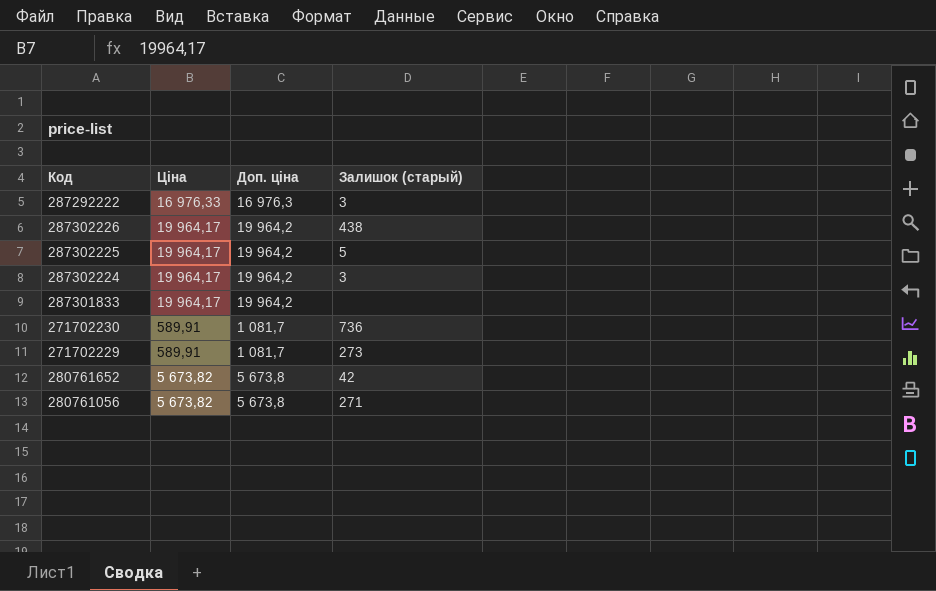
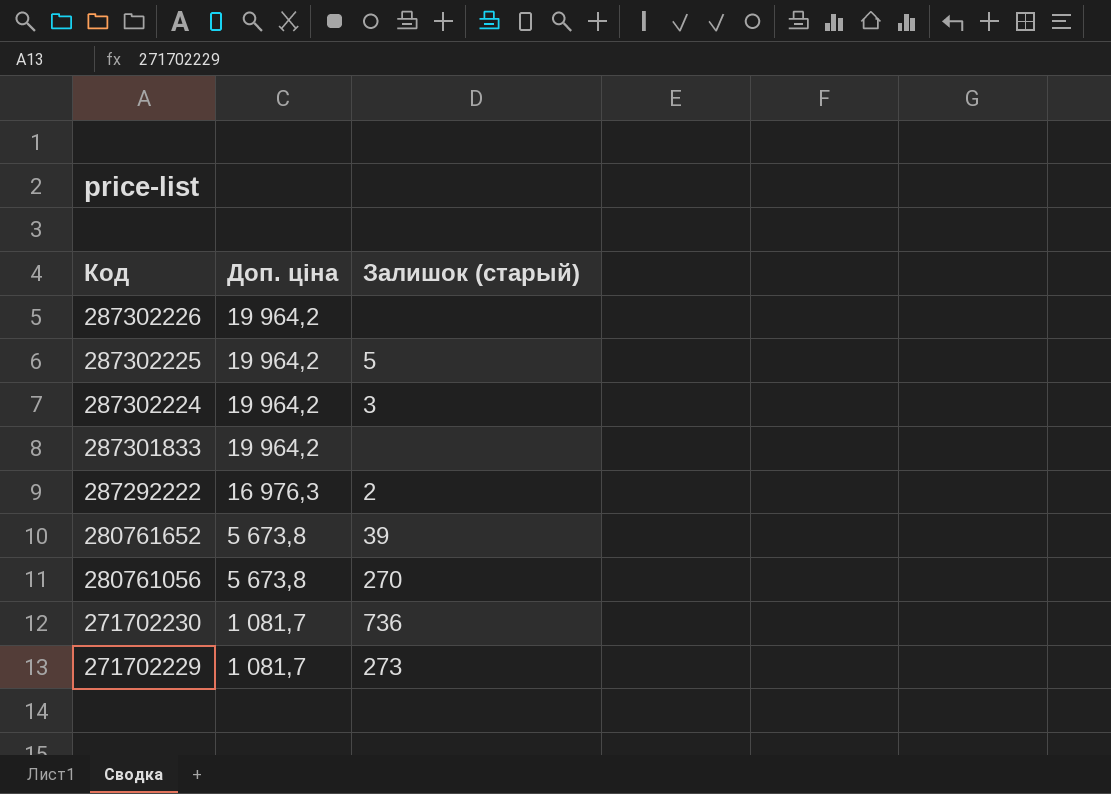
row order: none -> Код descending
column Ціна | position: 2 -> none
287302226 | Залишок (старый): 438 -> none
287292222 | Залишок (старый): 3 -> 2
280761652 | Залишок (старый): 42 -> 39
280761056 | Залишок (старый): 271 -> 270

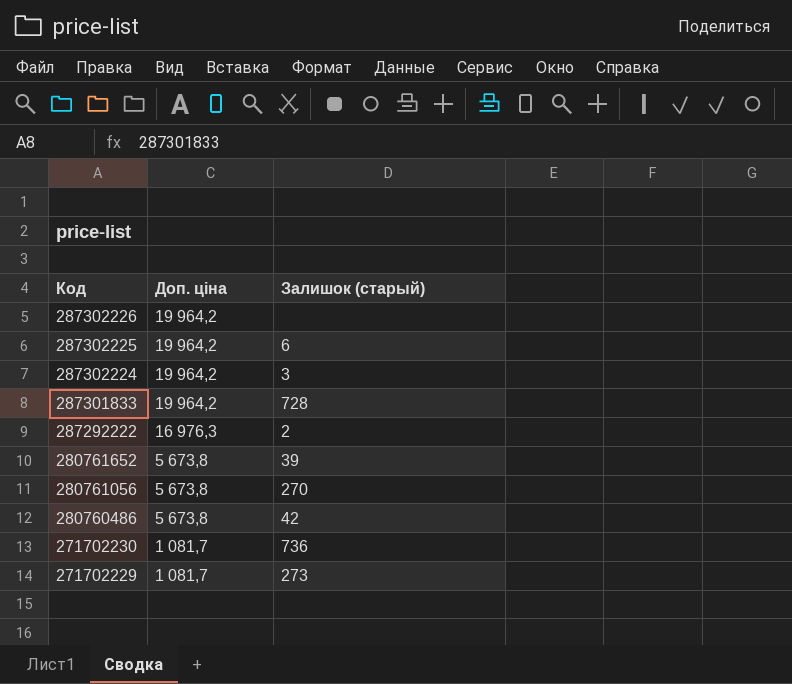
287302225 | Залишок (старый): 5 -> 6
287301833 | Залишок (старый): none -> 728
row 280760486: none -> 5 673,8 | 42

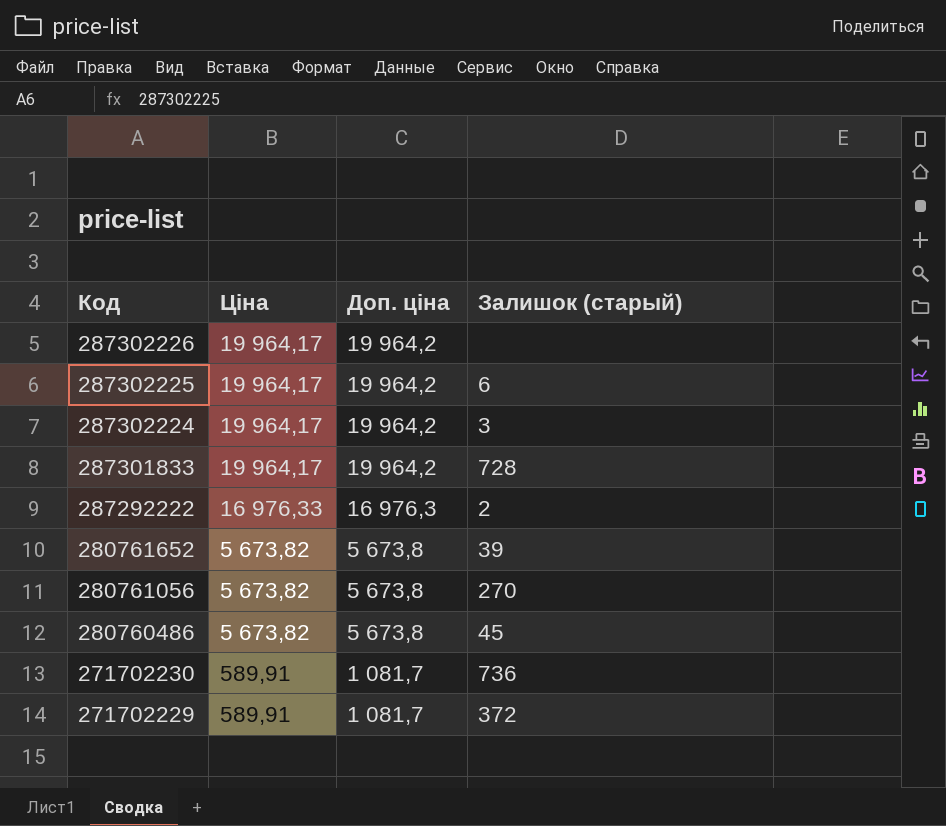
column Ціна | position: none -> 2
280760486 | Залишок (старый): 42 -> 45
271702229 | Залишок (старый): 273 -> 372

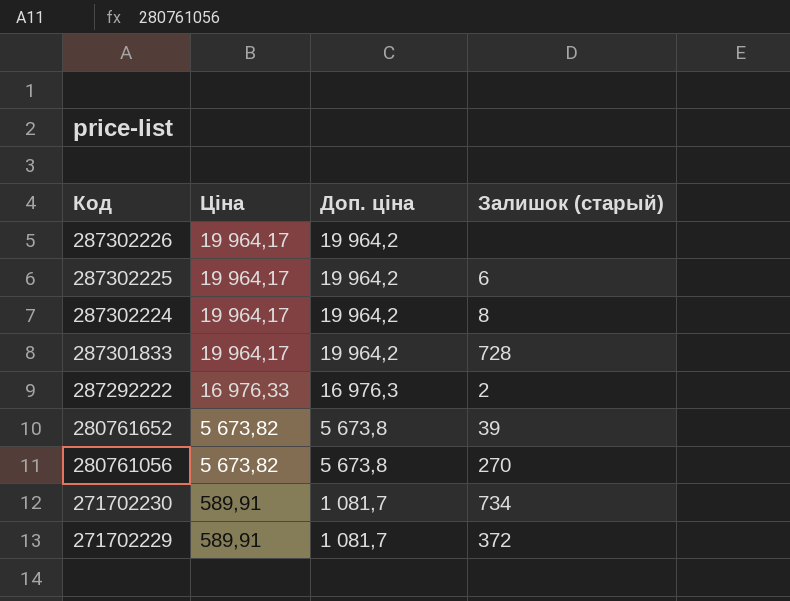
row 280760486: 5 673,82 | 5 673,8 | 45 -> none
287302224 | Залишок (старый): 3 -> 8
271702230 | Залишок (старый): 736 -> 734

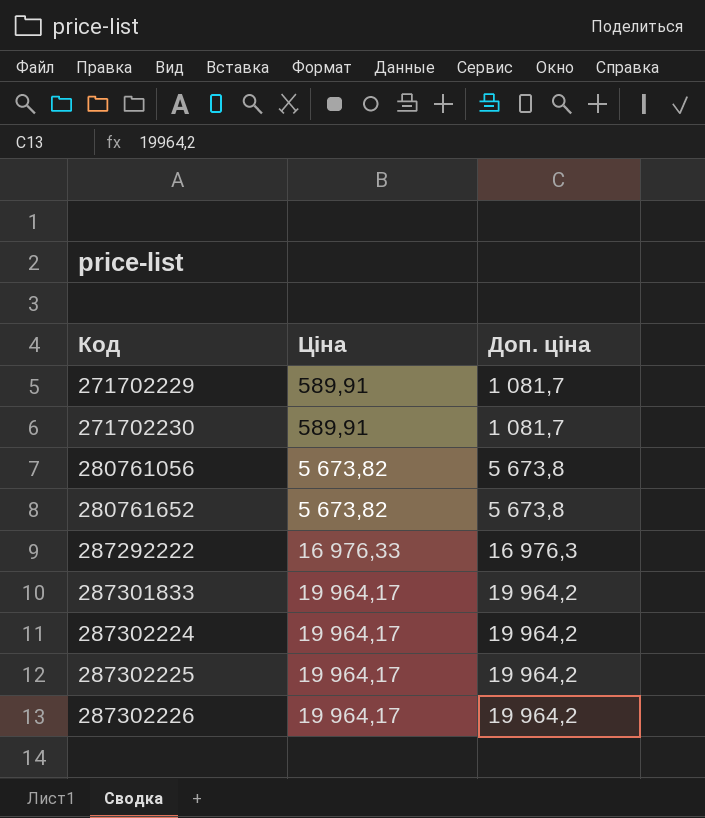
row order: Код descending -> Код ascending
column Залишок (старый) | position: 4 -> none

